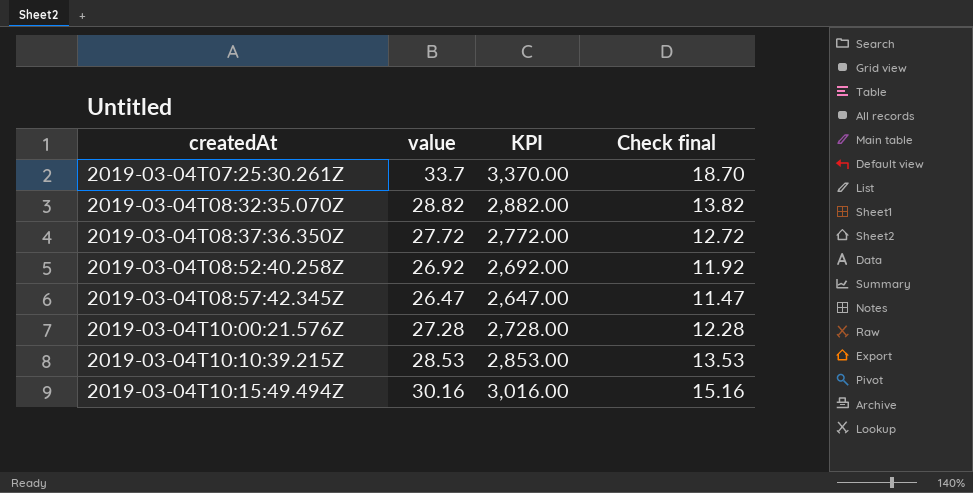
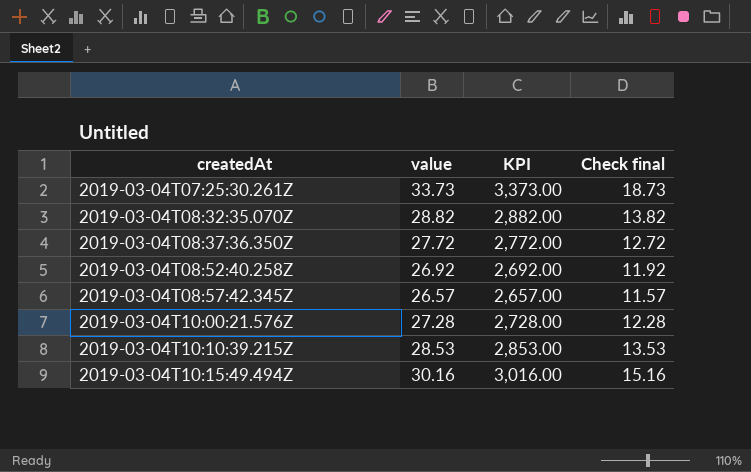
2019-03-04T07:25:30.261Z | value: 33.7 -> 33.73
2019-03-04T07:25:30.261Z | KPI: 3,370.00 -> 3,373.00
2019-03-04T07:25:30.261Z | Check final: 18.70 -> 18.73
2019-03-04T08:57:42.345Z | value: 26.47 -> 26.57
2019-03-04T08:57:42.345Z | KPI: 2,647.00 -> 2,657.00
2019-03-04T08:57:42.345Z | Check final: 11.47 -> 11.57

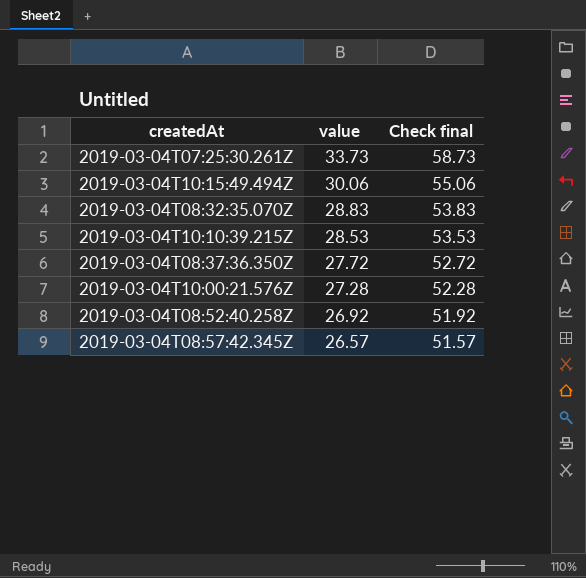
row order: createdAt ascending -> value descending
column KPI | formula: [value] * 100 -> none
column Check final | formula: [value] - 15 -> [value] + 25
2019-03-04T10:15:49.494Z | value: 30.16 -> 30.06
2019-03-04T08:32:35.070Z | value: 28.82 -> 28.83

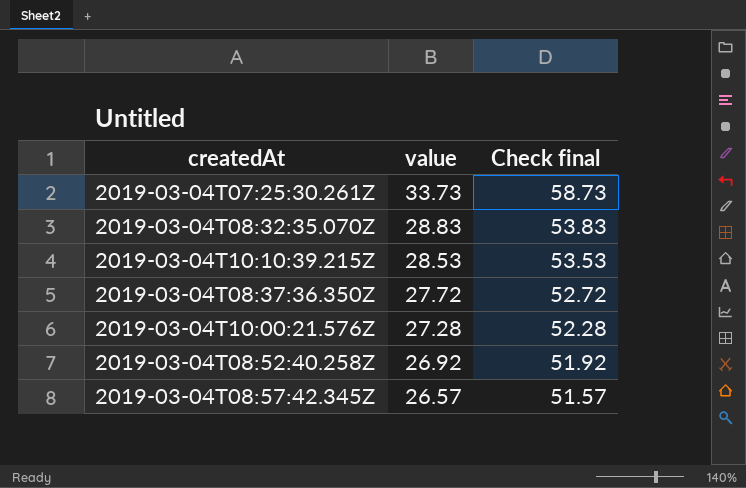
row 2019-03-04T10:15:49.494Z: 30.06 | 55.06 -> none

